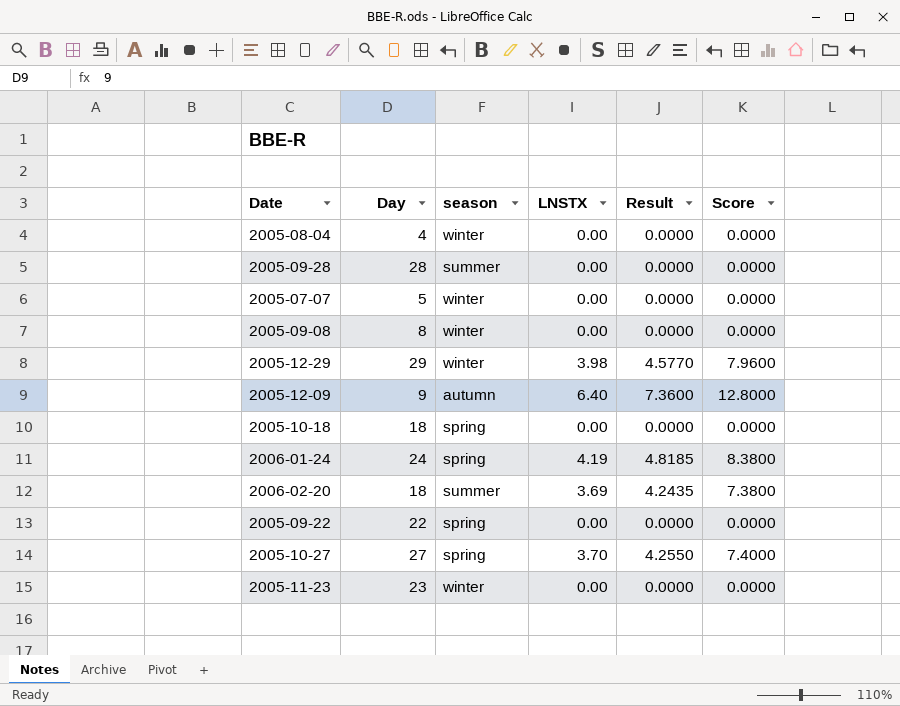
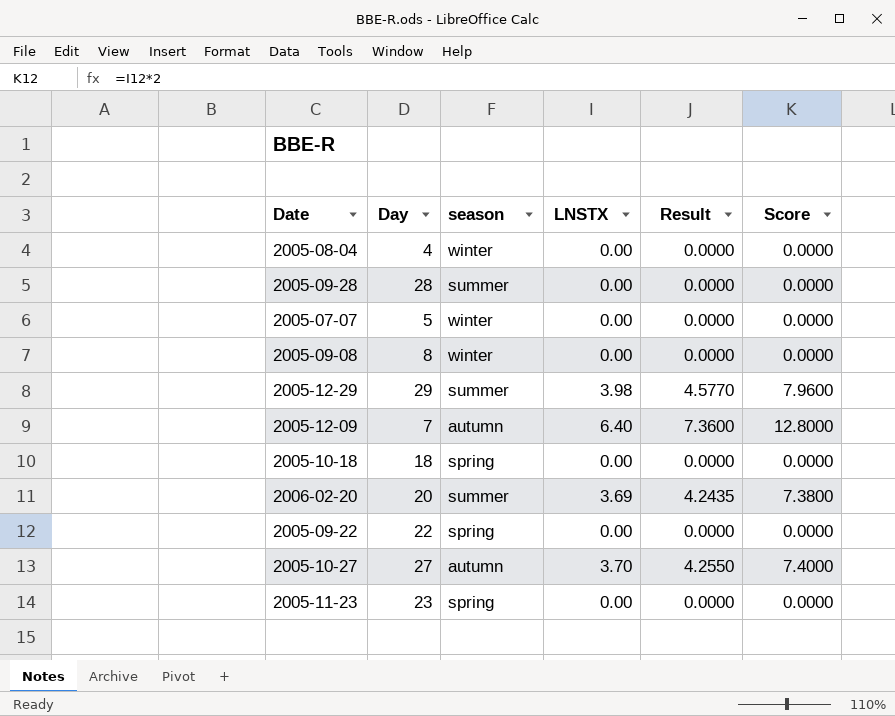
row 2006-01-24: 24 | spring | 4.19 | 4.8185 | 8.3800 -> none
2005-12-29 | season: winter -> summer
2005-12-09 | Day: 9 -> 7
2006-02-20 | Day: 18 -> 20
2005-10-27 | season: spring -> autumn
2005-11-23 | season: winter -> spring

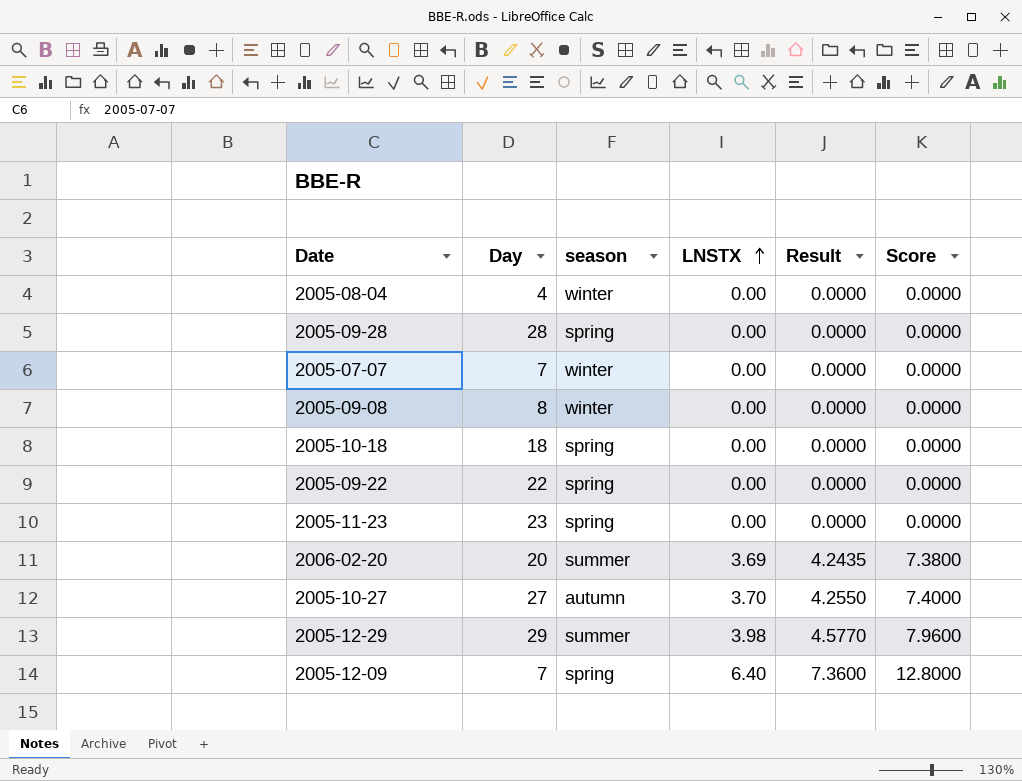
row order: none -> LNSTX ascending
2005-09-28 | season: summer -> spring
2005-07-07 | Day: 5 -> 7
2005-12-09 | season: autumn -> spring

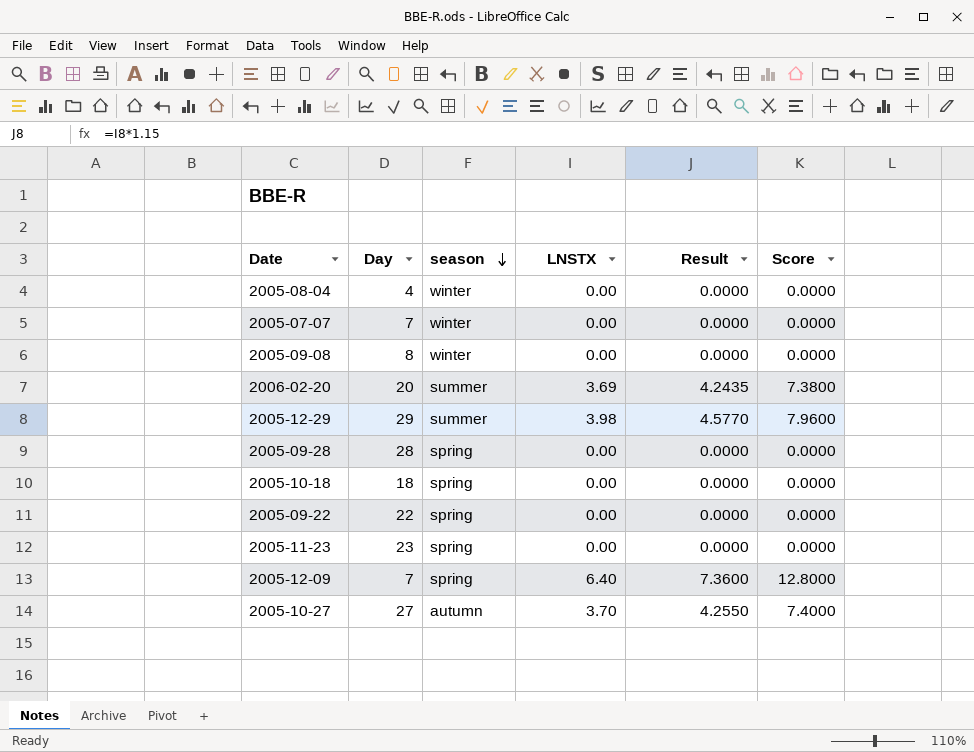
row order: LNSTX ascending -> season descending

